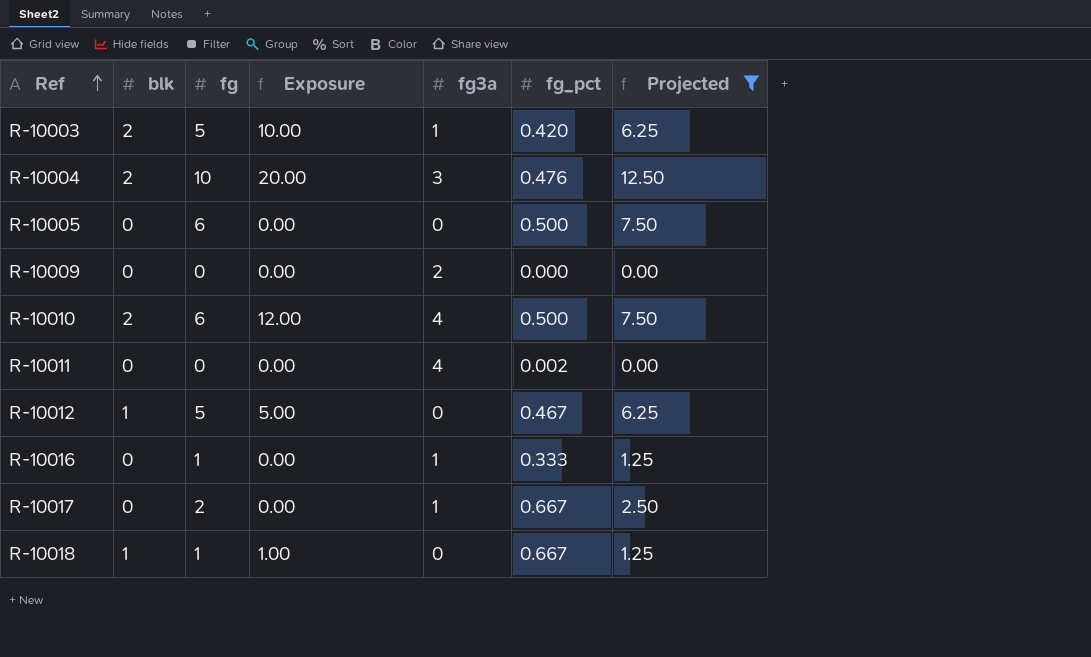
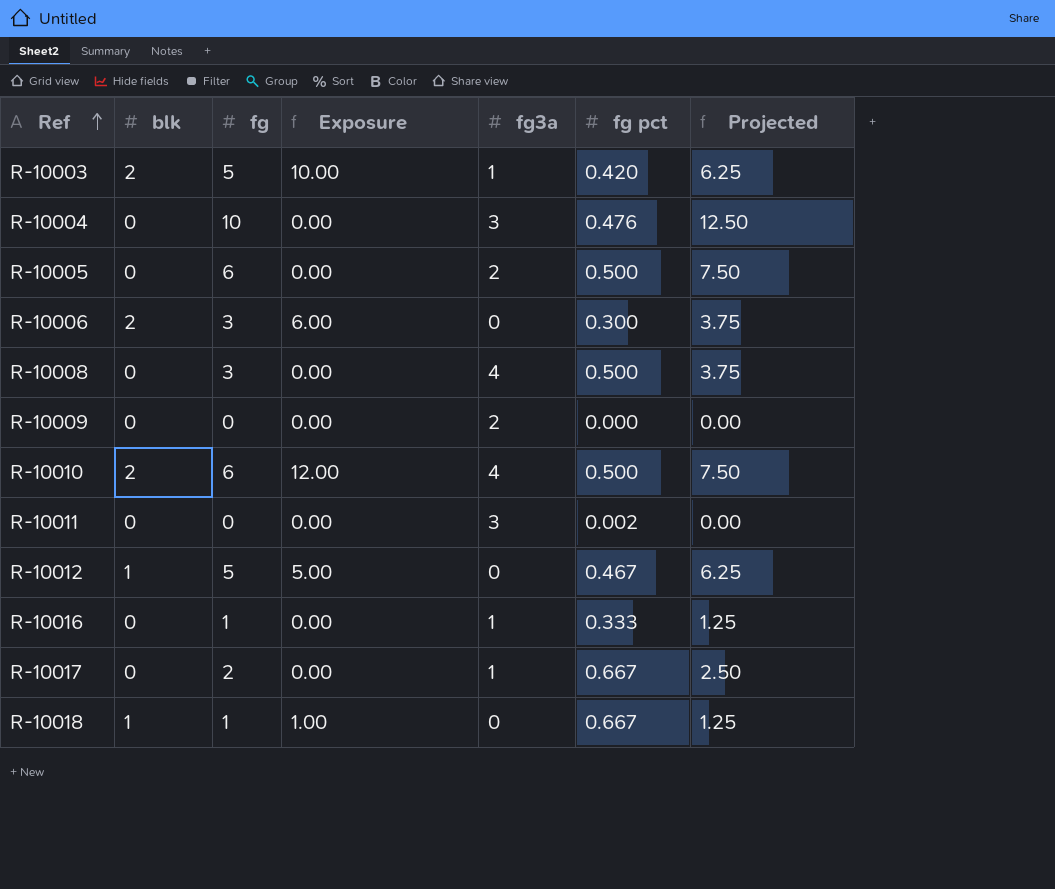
filter: Projected != 3.75 -> none
column name: fg_pct -> fg pct
R-10004 | blk: 2 -> 0
R-10004 | Exposure: 20.00 -> 0.00
R-10005 | fg3a: 0 -> 2
R-10011 | fg3a: 4 -> 3

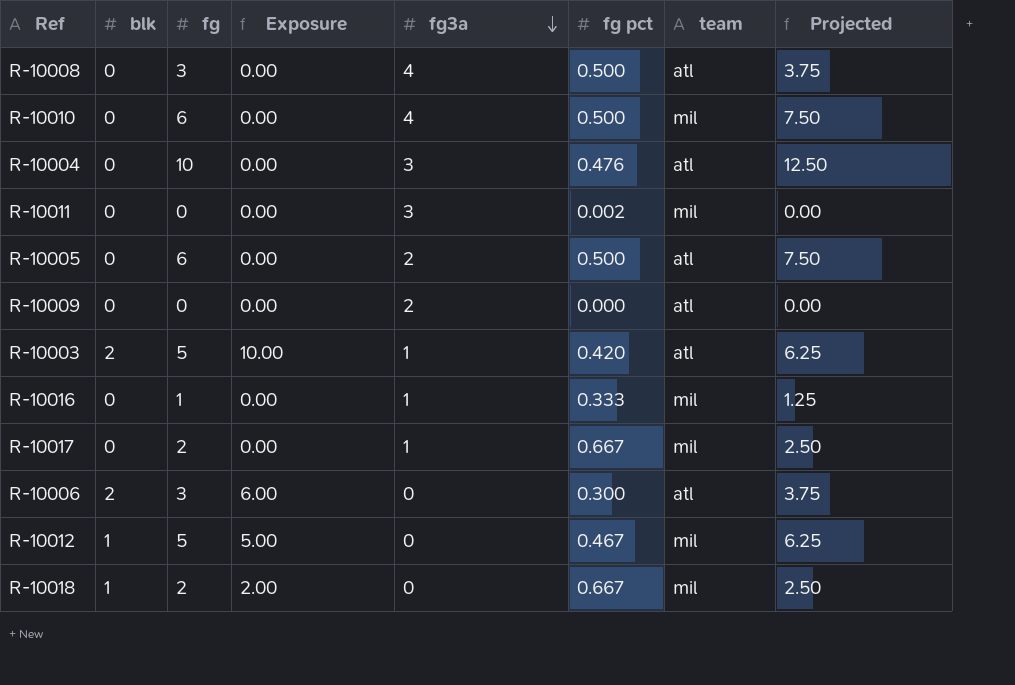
row order: Ref ascending -> fg3a descending
column team | position: none -> 7
R-10010 | blk: 2 -> 0
R-10010 | Exposure: 12.00 -> 0.00
R-10018 | fg: 1 -> 2
R-10018 | Exposure: 1.00 -> 2.00
R-10018 | Projected: 1.25 -> 2.50

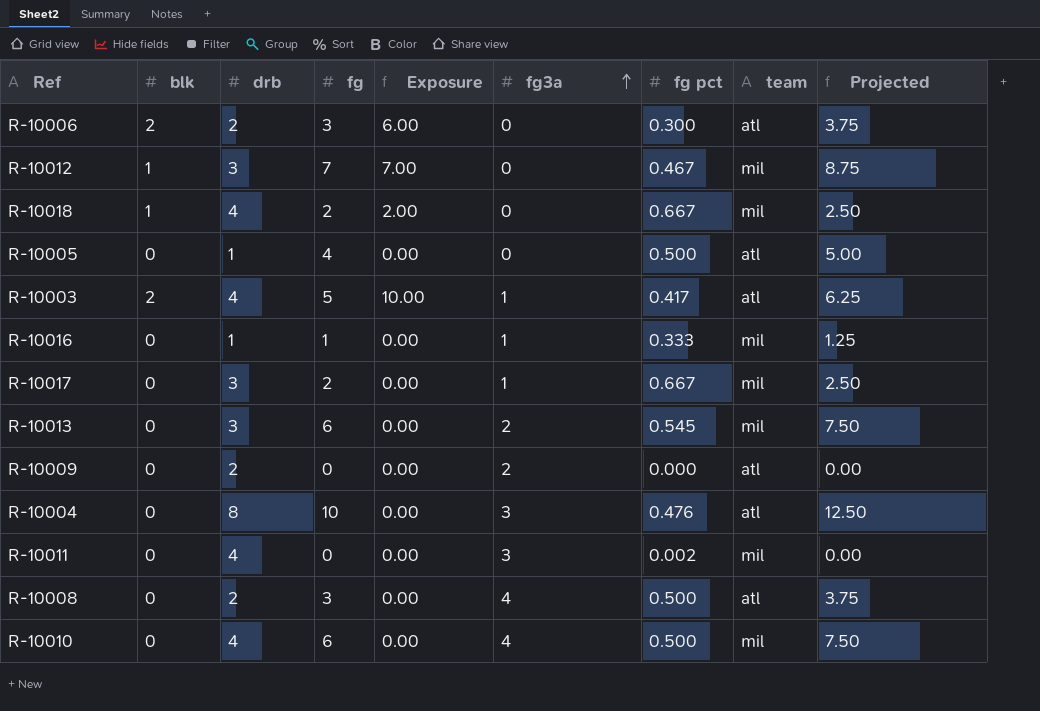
row order: fg3a descending -> fg3a ascending
column drb | position: none -> 3
R-10012 | fg: 5 -> 7
R-10012 | Exposure: 5.00 -> 7.00
R-10012 | Projected: 6.25 -> 8.75
R-10005 | fg: 6 -> 4
R-10005 | fg3a: 2 -> 0
R-10005 | Projected: 7.50 -> 5.00
R-10003 | fg pct: 0.420 -> 0.417
row R-10013: none -> 0 | 3 | 6 | 0.00 | 2 | 0.545 | mil | 7.50

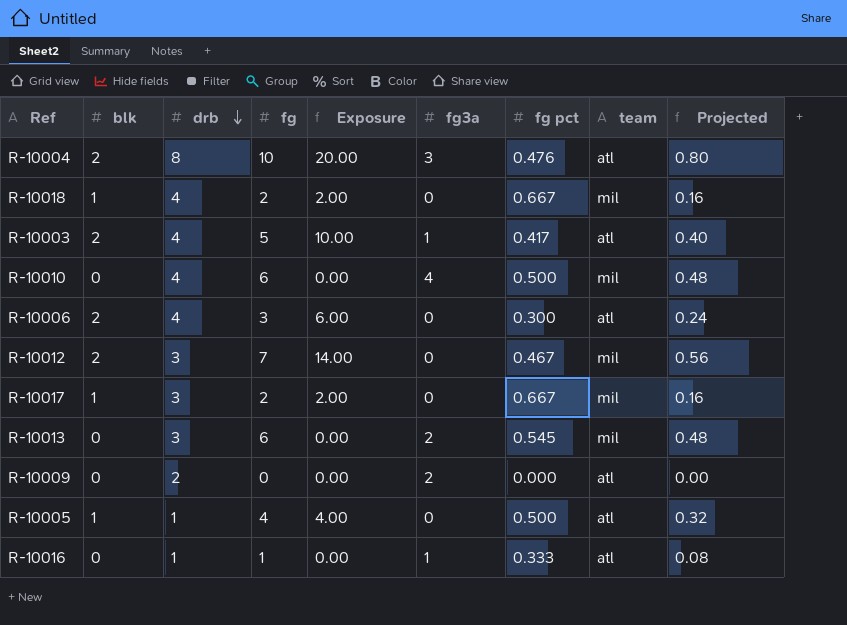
row order: fg3a ascending -> drb descending
column Projected | formula: [fg] * 1.25 -> [fg] * 0.08
row R-10011: 0 | 4 | 0 | 0.00 | 3 | 0.002 | mil | 0.00 -> none
row R-10008: 0 | 2 | 3 | 0.00 | 4 | 0.500 | atl | 3.75 -> none
R-10004 | blk: 0 -> 2
R-10004 | Exposure: 0.00 -> 20.00
R-10006 | drb: 2 -> 4
R-10012 | blk: 1 -> 2
R-10012 | Exposure: 7.00 -> 14.00
R-10017 | blk: 0 -> 1
R-10017 | Exposure: 0.00 -> 2.00
R-10017 | fg3a: 1 -> 0
R-10005 | blk: 0 -> 1
R-10005 | Exposure: 0.00 -> 4.00
R-10016 | team: mil -> atl

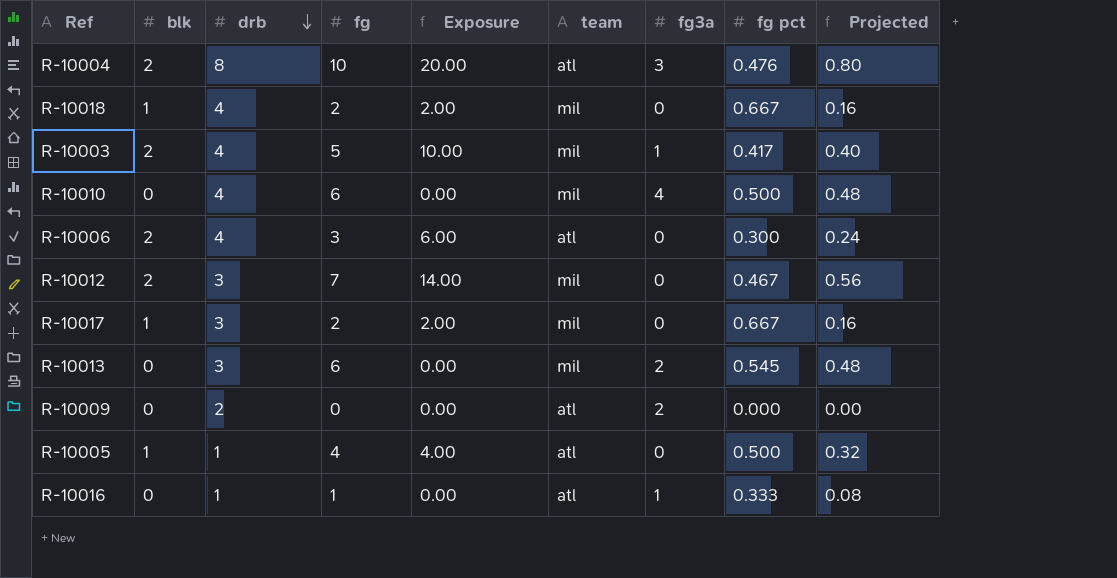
column team | position: 8 -> 6
R-10003 | team: atl -> mil

